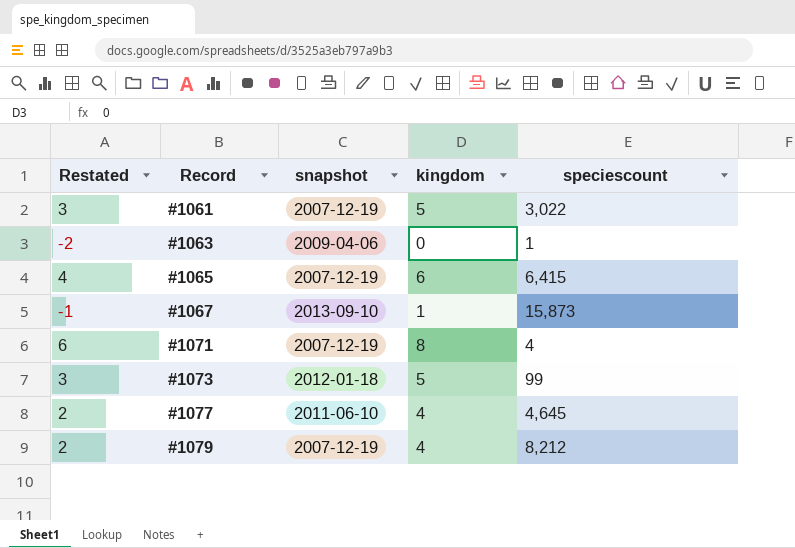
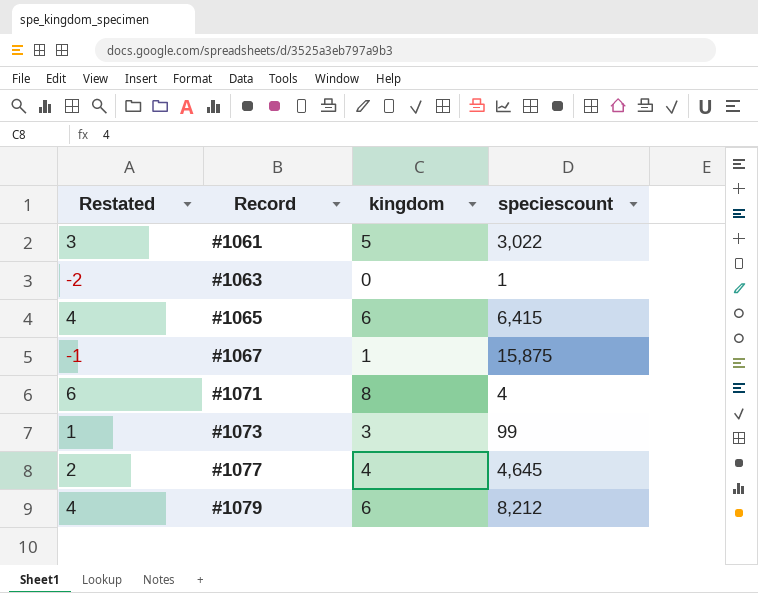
column snapshot | position: 3 -> none
#1067 | speciescount: 15,873 -> 15,875
#1073 | Restated: 3 -> 1
#1073 | kingdom: 5 -> 3
#1079 | Restated: 2 -> 4
#1079 | kingdom: 4 -> 6

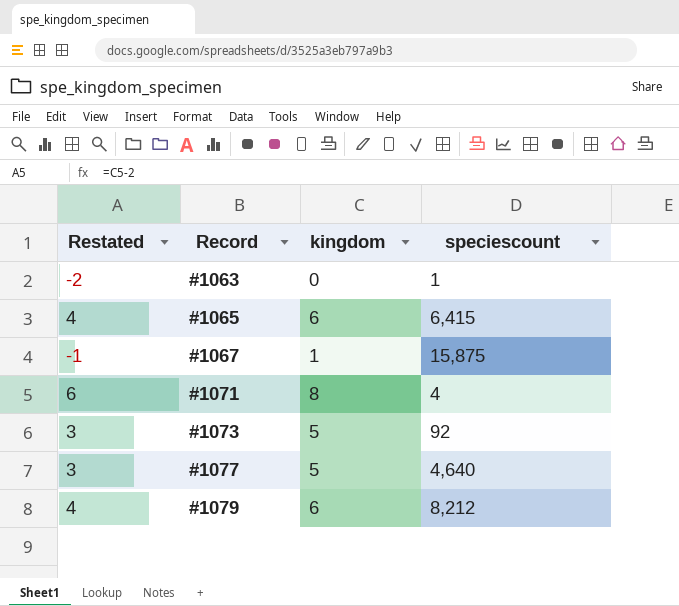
row #1061: 3 | 5 | 3,022 -> none
#1073 | Restated: 1 -> 3
#1073 | kingdom: 3 -> 5
#1073 | speciescount: 99 -> 92
#1077 | Restated: 2 -> 3
#1077 | kingdom: 4 -> 5
#1077 | speciescount: 4,645 -> 4,640

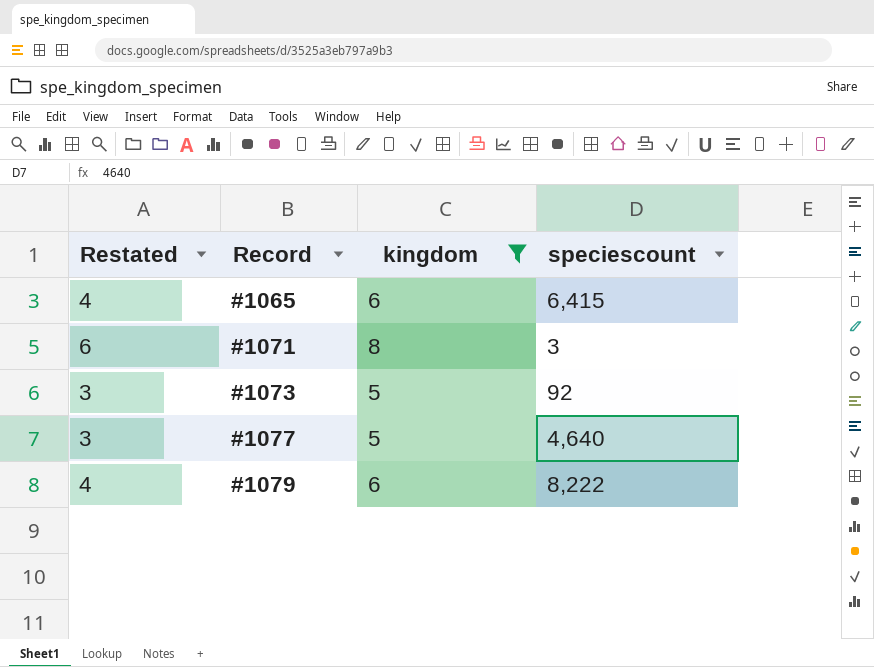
filter: none -> kingdom >= 5
#1071 | speciescount: 4 -> 3
#1079 | speciescount: 8,212 -> 8,222

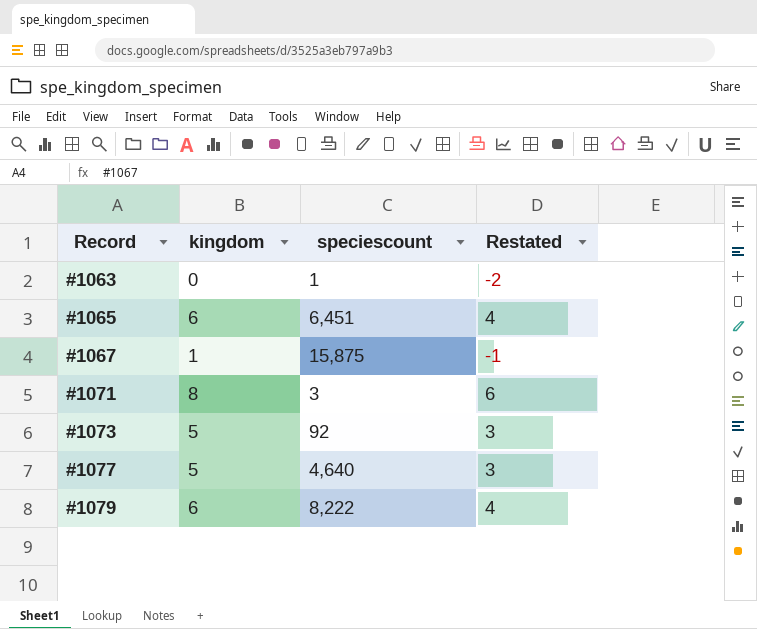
filter: kingdom >= 5 -> none
column Restated | position: 1 -> 4
#1065 | speciescount: 6,415 -> 6,451

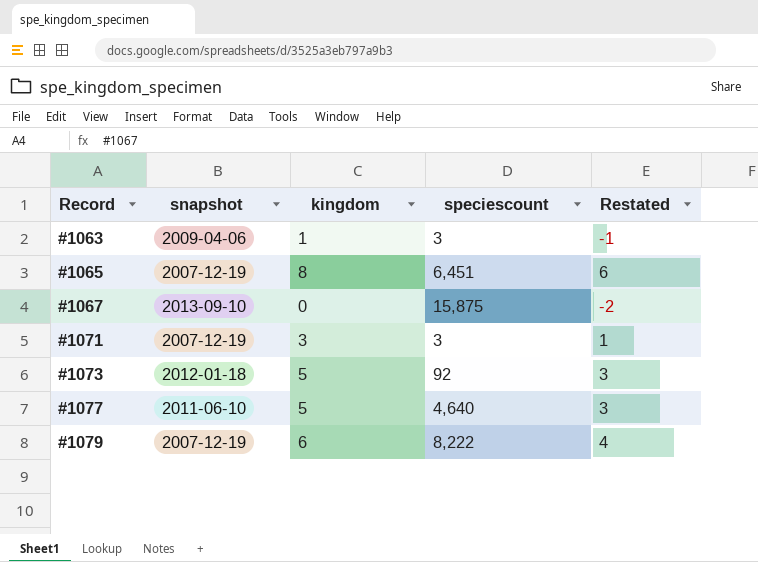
column snapshot | position: none -> 2
#1063 | kingdom: 0 -> 1
#1063 | speciescount: 1 -> 3
#1063 | Restated: -2 -> -1
#1065 | kingdom: 6 -> 8
#1065 | Restated: 4 -> 6
#1067 | kingdom: 1 -> 0
#1067 | Restated: -1 -> -2
#1071 | kingdom: 8 -> 3
#1071 | Restated: 6 -> 1

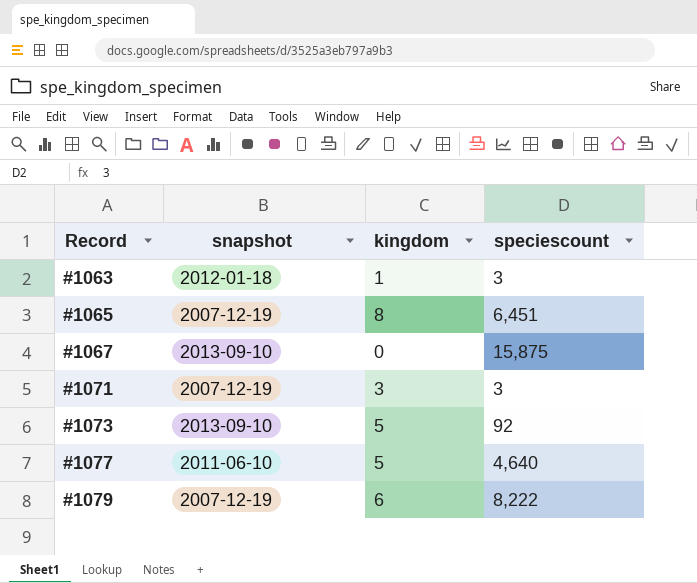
column Restated | formula: [kingdom] - 2 -> none
#1063 | snapshot: 2009-04-06 -> 2012-01-18
#1073 | snapshot: 2012-01-18 -> 2013-09-10

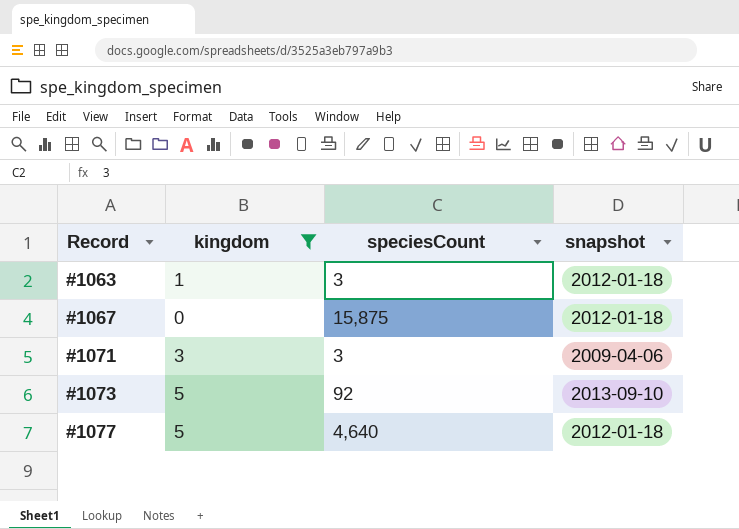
filter: none -> kingdom <= 5
column name: speciescount -> speciesCount
column snapshot | position: 2 -> 4
#1067 | snapshot: 2013-09-10 -> 2012-01-18
#1071 | snapshot: 2007-12-19 -> 2009-04-06
#1077 | snapshot: 2011-06-10 -> 2012-01-18

